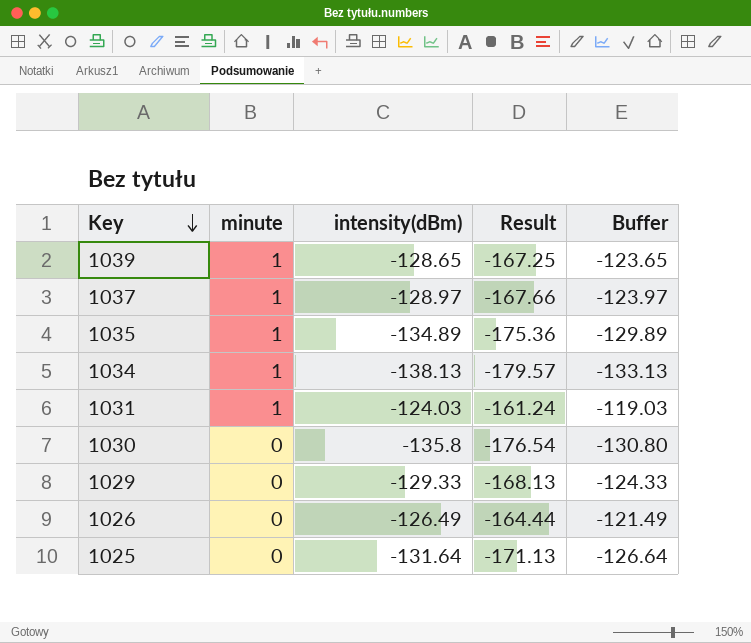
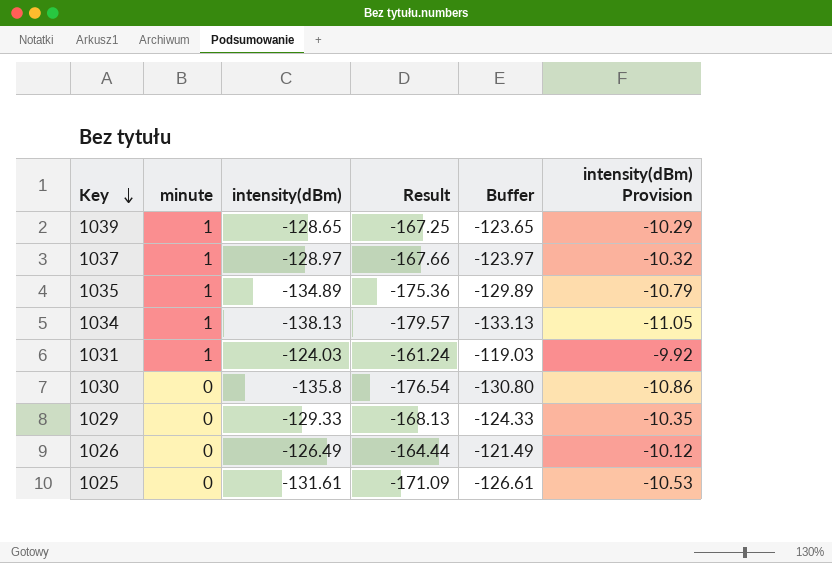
column intensity(dBm) Provision | formula: none -> [intensity(dBm)] * 0.08
1025 | intensity(dBm): -131.64 -> -131.61
1025 | Result: -171.13 -> -171.09
1025 | Buffer: -126.64 -> -126.61

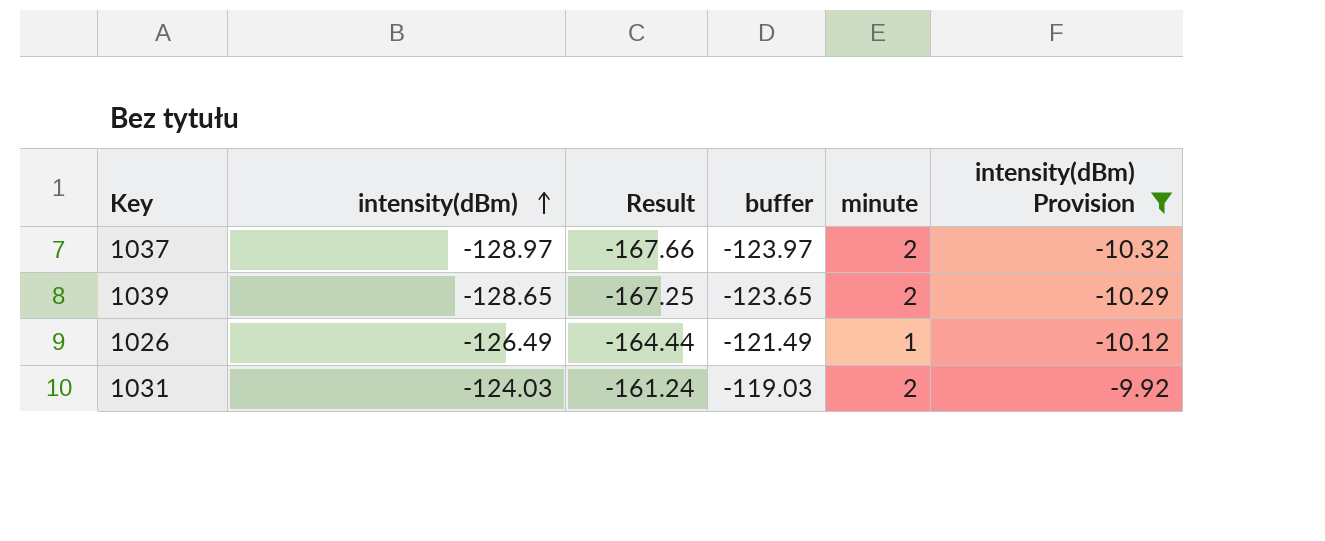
filter: none -> intensity(dBm) Provision >= -10.32
row order: Key descending -> intensity(dBm) ascending
column name: Buffer -> buffer
column minute | position: 2 -> 5
1037 | minute: 1 -> 2
1039 | minute: 1 -> 2
1026 | minute: 0 -> 1
1031 | minute: 1 -> 2

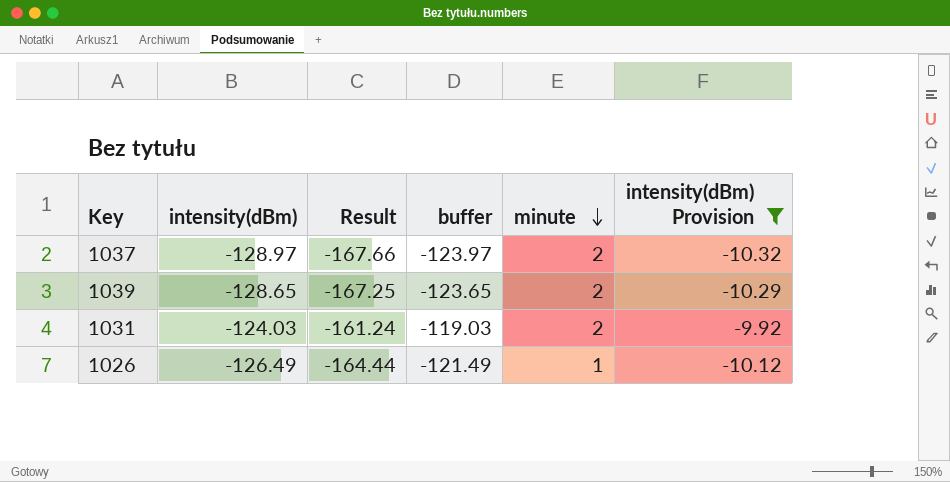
row order: intensity(dBm) ascending -> minute descending

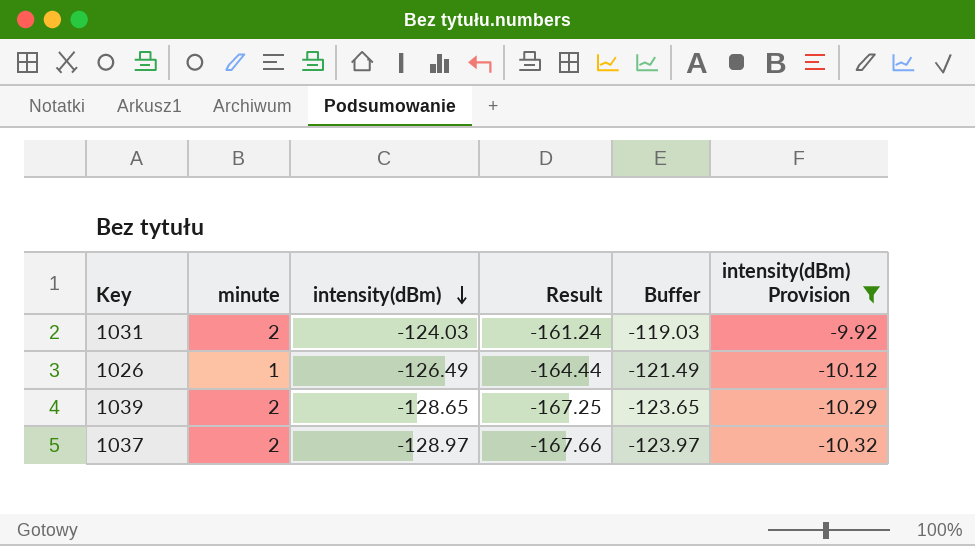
row order: minute descending -> intensity(dBm) descending
column minute | position: 5 -> 2
column name: buffer -> Buffer

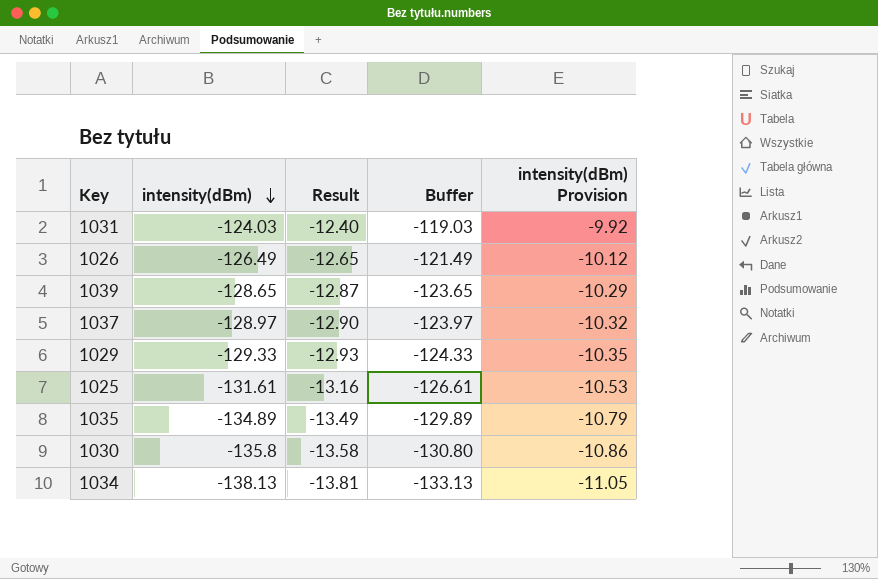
filter: intensity(dBm) Provision >= -10.32 -> none
column minute | position: 2 -> none
column Result | formula: [intensity(dBm)] * 1.3 -> [intensity(dBm)] * 0.1

